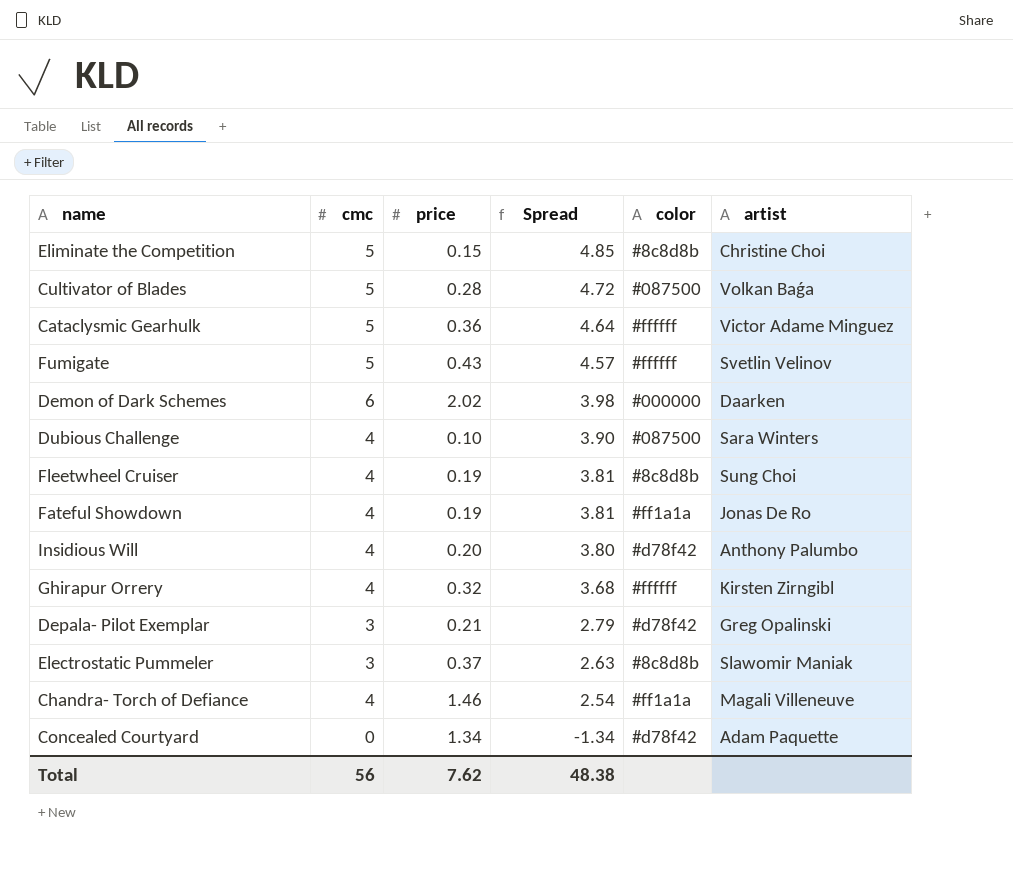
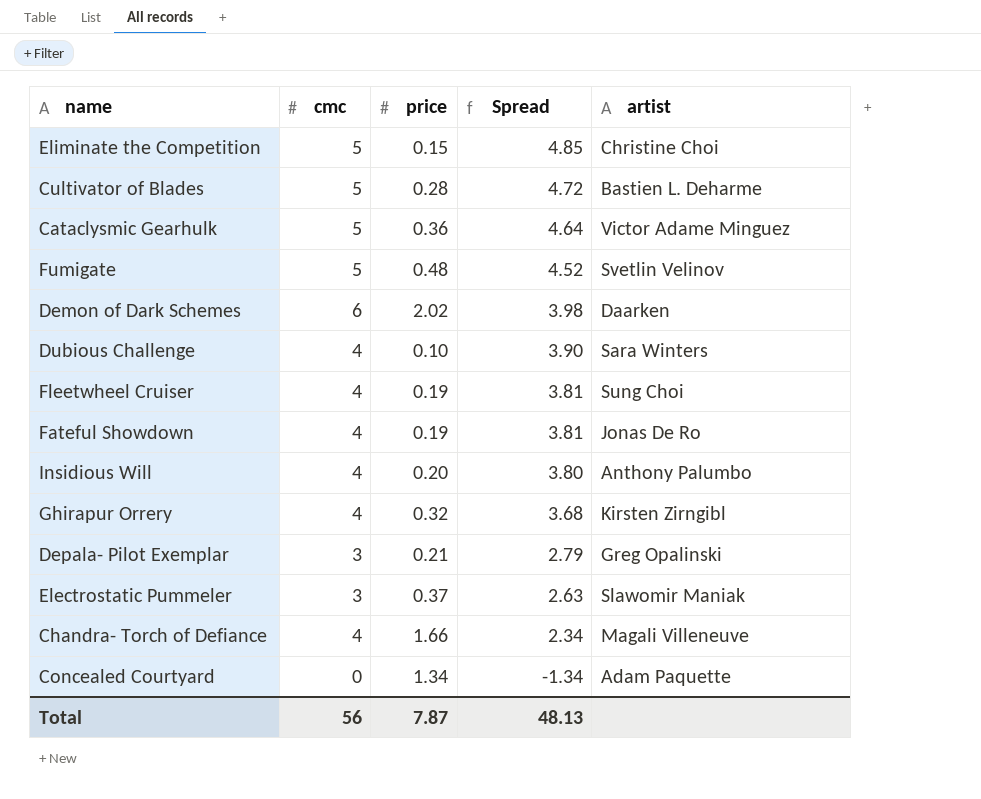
column color | position: 5 -> none
Cultivator of Blades | artist: Volkan Baǵa -> Bastien L. Deharme
Fumigate | price: 0.43 -> 0.48
Fumigate | Spread: 4.57 -> 4.52
Chandra- Torch of Defiance | price: 1.46 -> 1.66
Chandra- Torch of Defiance | Spread: 2.54 -> 2.34
Total | price: 7.62 -> 7.87
Total | Spread: 48.38 -> 48.13

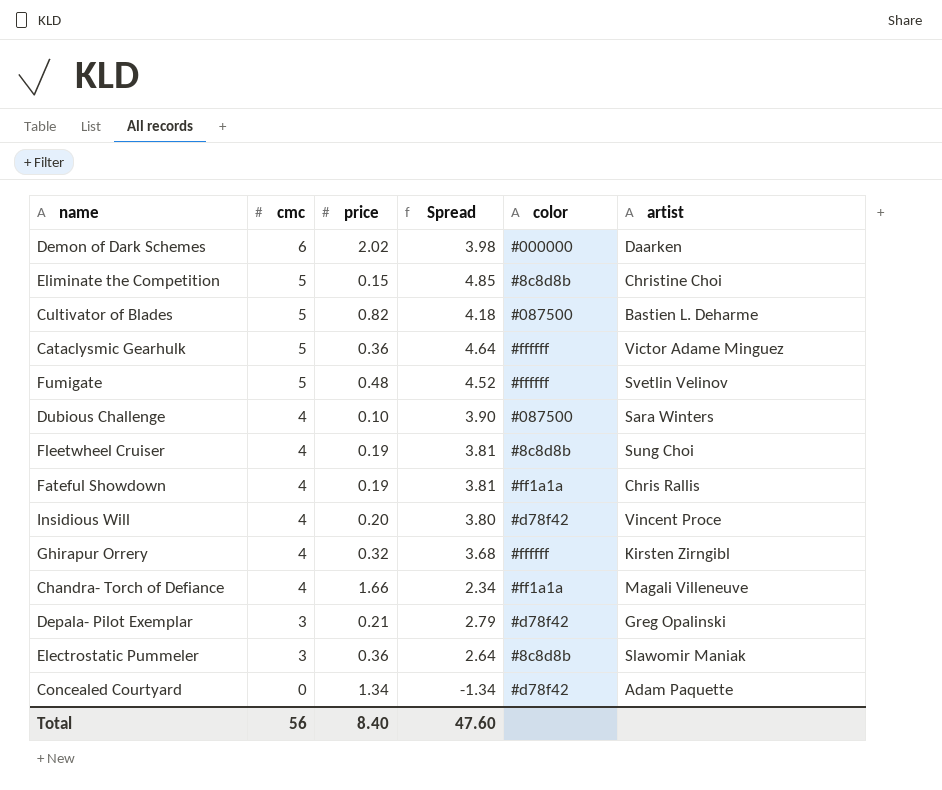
row order: Spread descending -> cmc descending
column color | position: none -> 5
Cultivator of Blades | price: 0.28 -> 0.82
Cultivator of Blades | Spread: 4.72 -> 4.18
Fateful Showdown | artist: Jonas De Ro -> Chris Rallis
Insidious Will | artist: Anthony Palumbo -> Vincent Proce
Electrostatic Pummeler | price: 0.37 -> 0.36
Electrostatic Pummeler | Spread: 2.63 -> 2.64
Total | price: 7.87 -> 8.40
Total | Spread: 48.13 -> 47.60

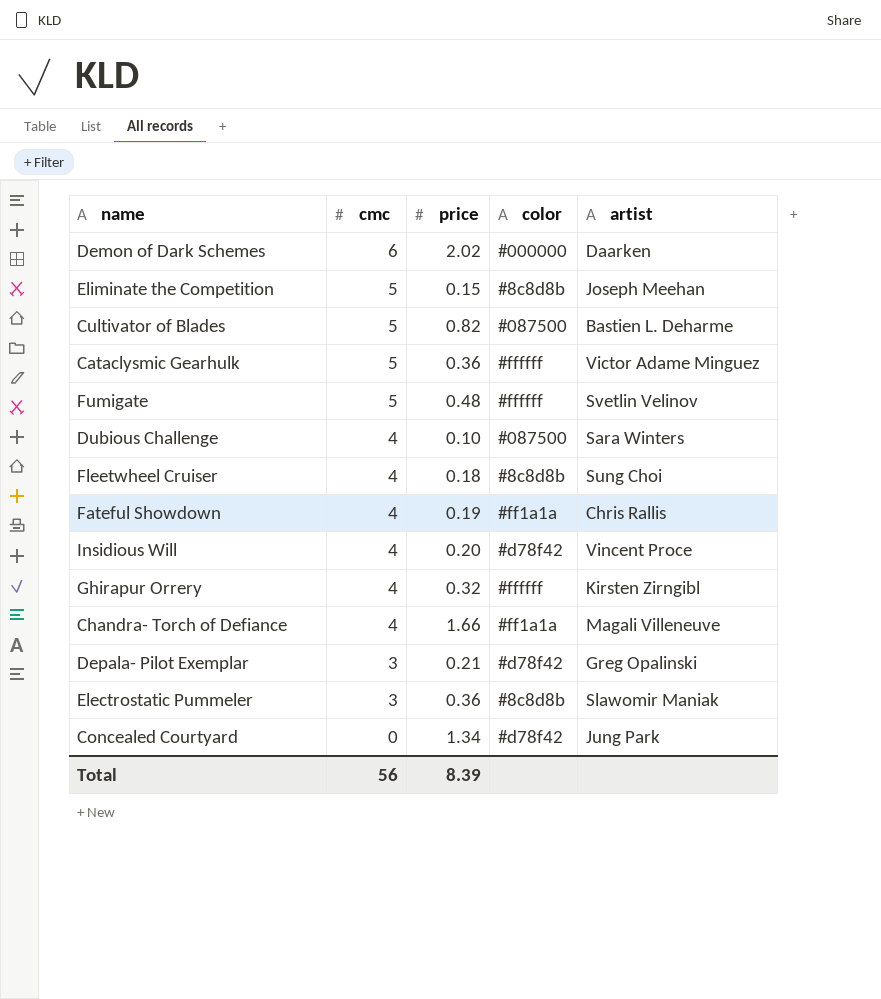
column Spread | formula: [cmc] - [price] -> none
Eliminate the Competition | artist: Christine Choi -> Joseph Meehan
Fleetwheel Cruiser | price: 0.19 -> 0.18
Concealed Courtyard | artist: Adam Paquette -> Jung Park
Total | price: 8.40 -> 8.39

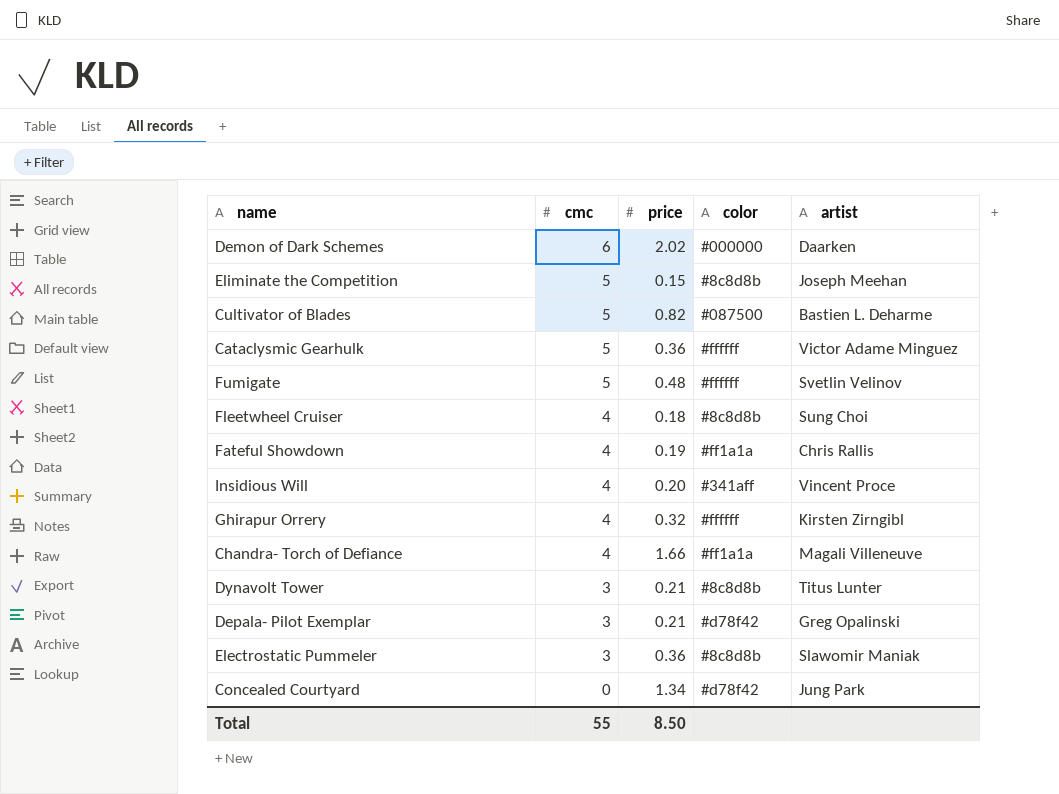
row Dubious Challenge: 4 | 0.10 | #087500 | Sara Winters -> none
Insidious Will | color: #d78f42 -> #341aff
row Dynavolt Tower: none -> 3 | 0.21 | #8c8d8b | Titus Lunter
Total | cmc: 56 -> 55
Total | price: 8.39 -> 8.50

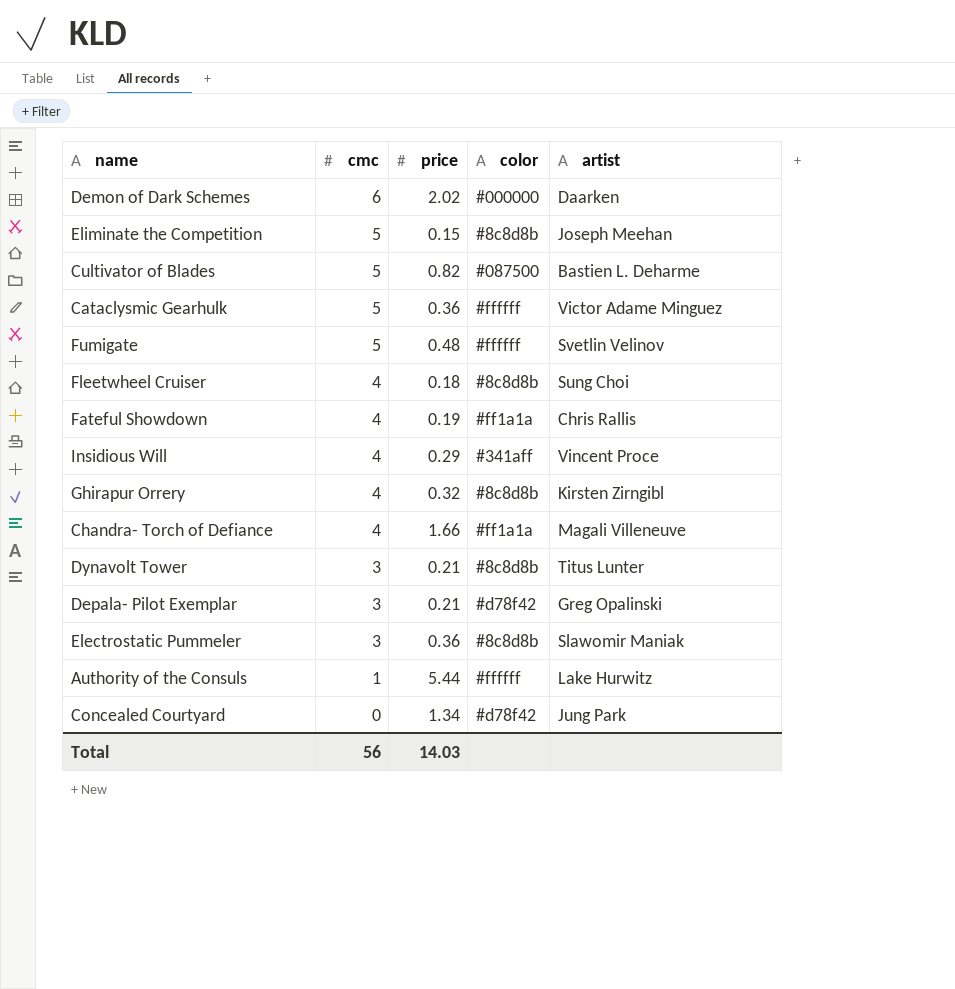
Insidious Will | price: 0.20 -> 0.29
Ghirapur Orrery | color: #ffffff -> #8c8d8b
row Authority of the Consuls: none -> 1 | 5.44 | #ffffff | Lake Hurwitz
Total | cmc: 55 -> 56
Total | price: 8.50 -> 14.03

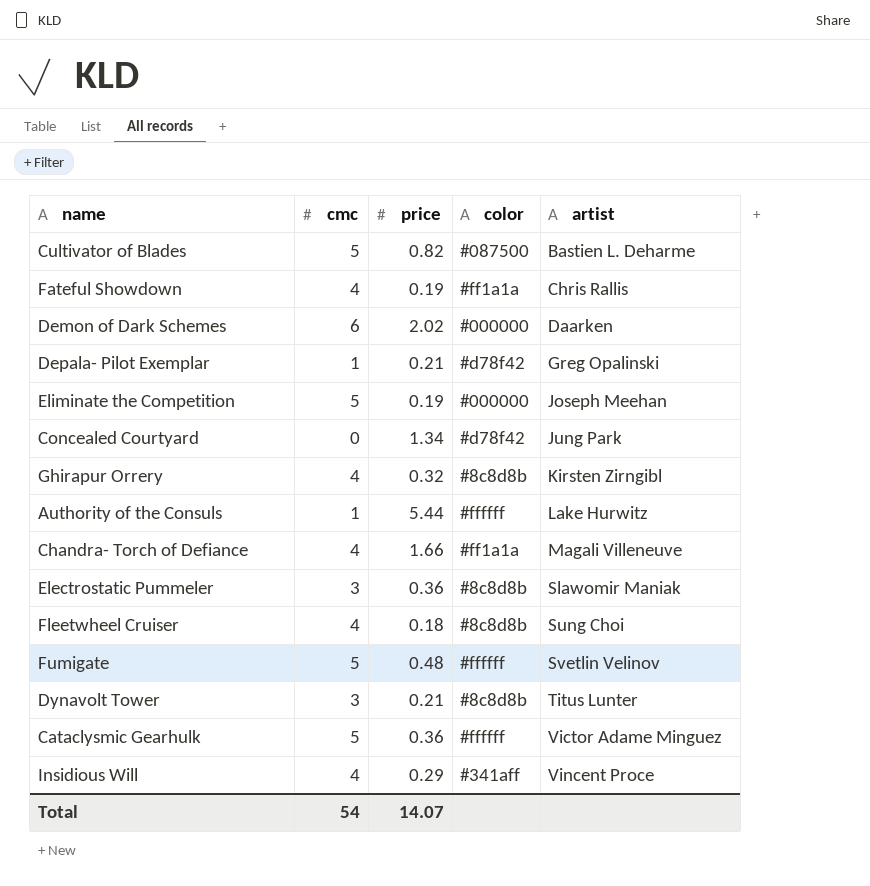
row order: cmc descending -> artist ascending
Depala- Pilot Exemplar | cmc: 3 -> 1
Eliminate the Competition | price: 0.15 -> 0.19
Eliminate the Competition | color: #8c8d8b -> #000000
Total | cmc: 56 -> 54
Total | price: 14.03 -> 14.07

